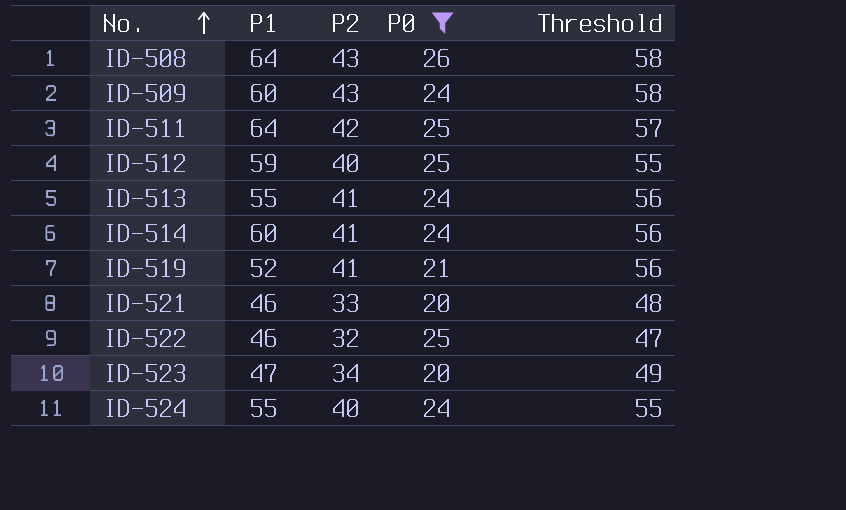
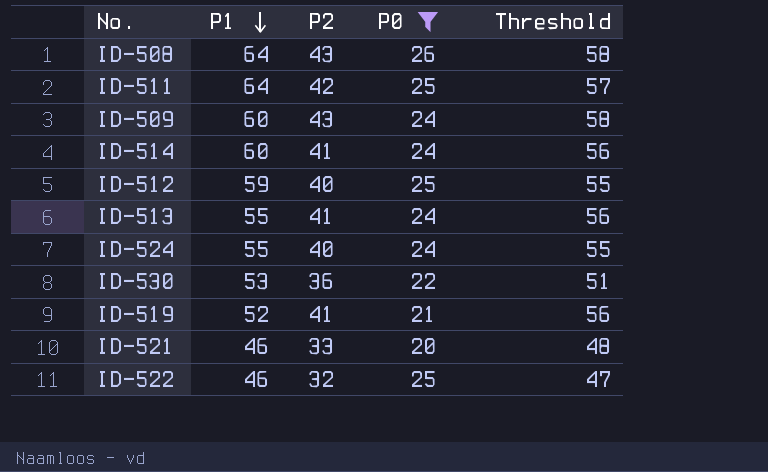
row order: No. ascending -> P1 descending
row ID-523: 47 | 34 | 20 | 49 -> none
row ID-530: none -> 53 | 36 | 22 | 51

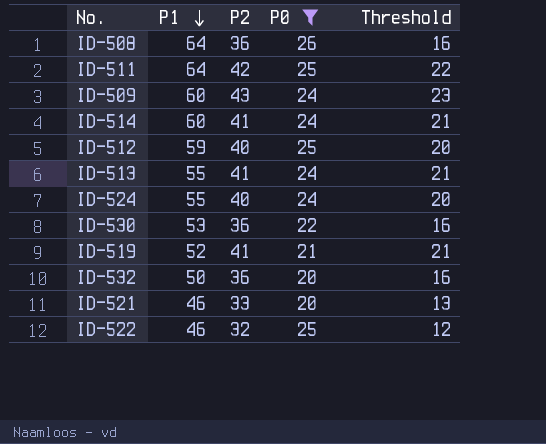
column Threshold | formula: [P2] + 15 -> [P2] - 20
ID-508 | P2: 43 -> 36
row ID-532: none -> 50 | 36 | 20 | 16

